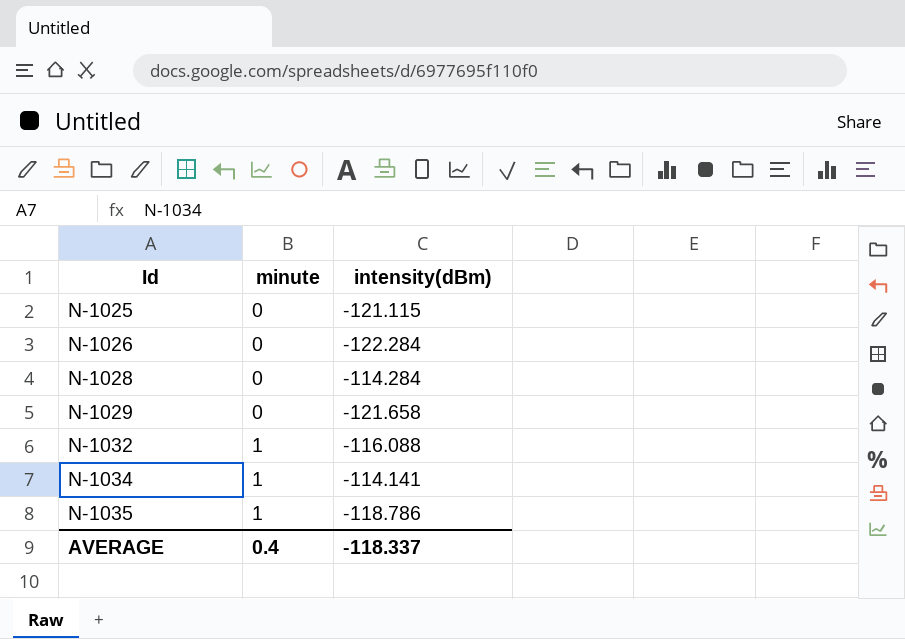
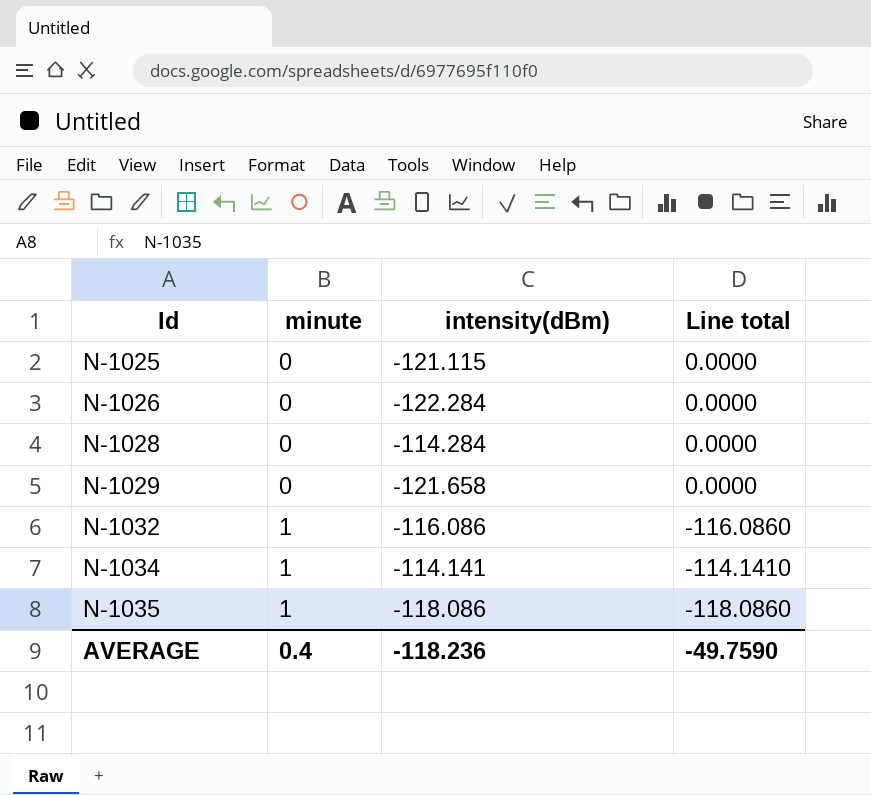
column Line total | formula: none -> [minute] * [intensity(dBm)]
N-1032 | intensity(dBm): -116.088 -> -116.086
N-1035 | intensity(dBm): -118.786 -> -118.086
AVERAGE | intensity(dBm): -118.337 -> -118.236

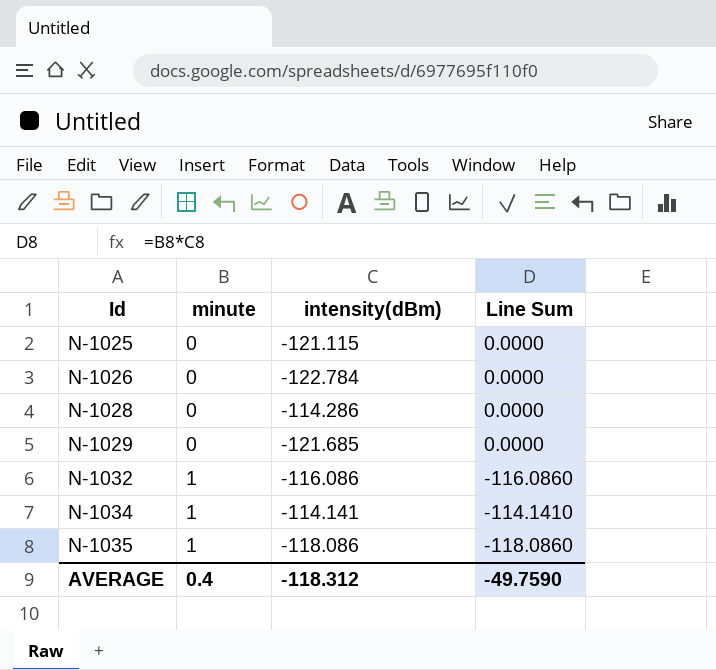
column name: Line total -> Line Sum
N-1026 | intensity(dBm): -122.284 -> -122.784
N-1028 | intensity(dBm): -114.284 -> -114.286
N-1029 | intensity(dBm): -121.658 -> -121.685
AVERAGE | intensity(dBm): -118.236 -> -118.312

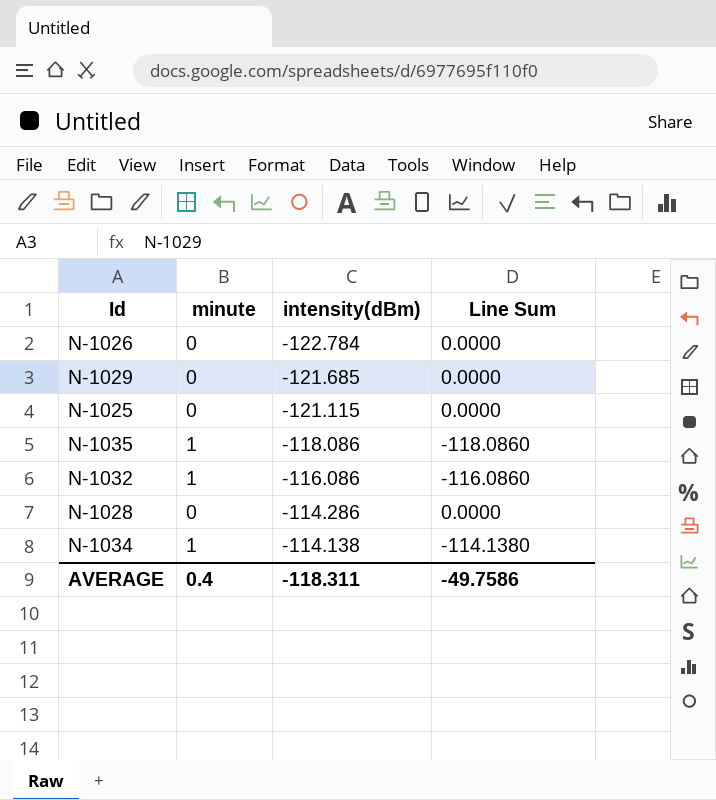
row order: Id ascending -> intensity(dBm) ascending
N-1034 | intensity(dBm): -114.141 -> -114.138
N-1034 | Line Sum: -114.1410 -> -114.1380
AVERAGE | intensity(dBm): -118.312 -> -118.311
AVERAGE | Line Sum: -49.7590 -> -49.7586

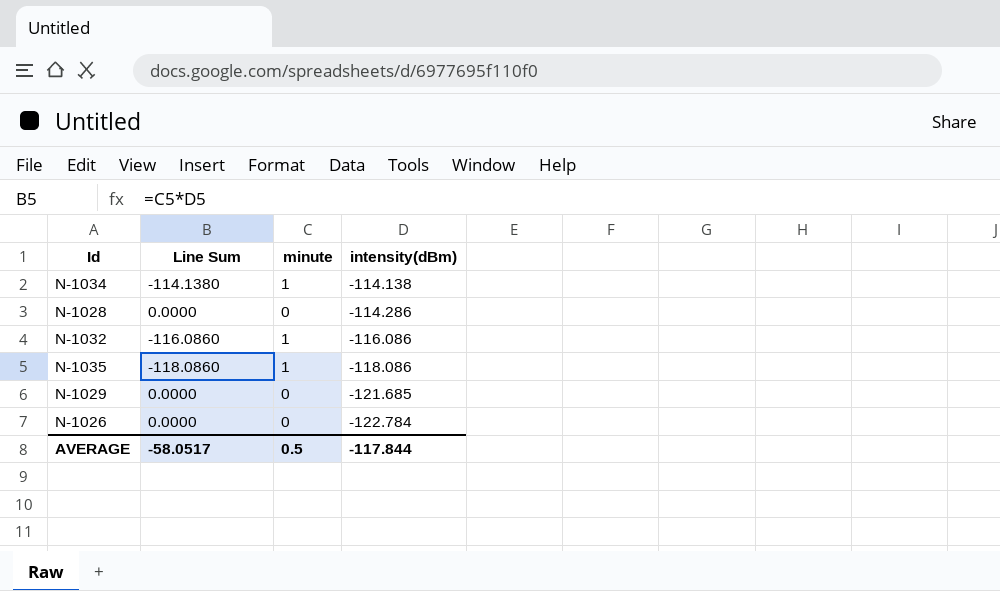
row order: intensity(dBm) ascending -> intensity(dBm) descending
column Line Sum | position: 4 -> 2
row N-1025: 0 | -121.115 | 0.0000 -> none
AVERAGE | Line Sum: -49.7586 -> -58.0517
AVERAGE | minute: 0.4 -> 0.5
AVERAGE | intensity(dBm): -118.311 -> -117.844

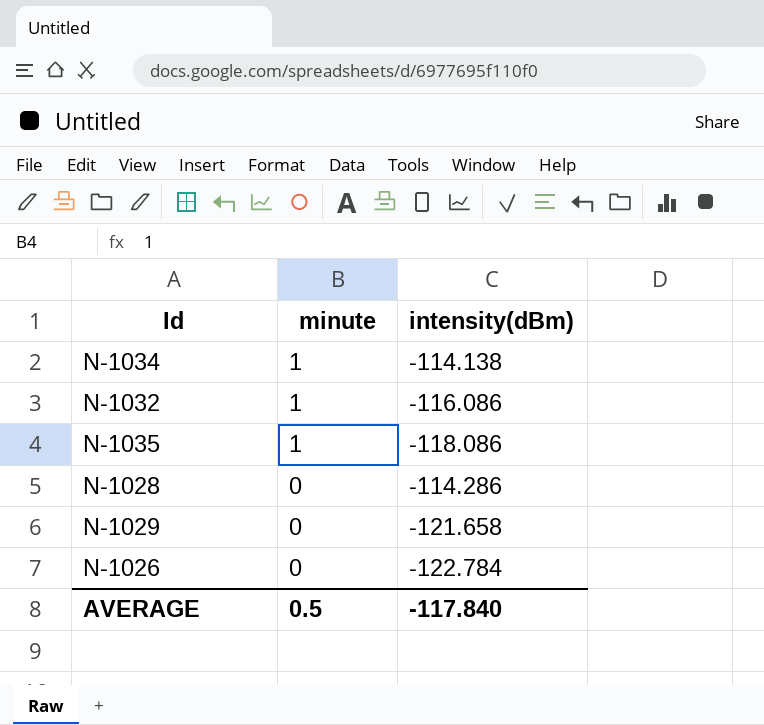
row order: intensity(dBm) descending -> minute descending
column Line Sum | formula: [minute] * [intensity(dBm)] -> none
N-1029 | intensity(dBm): -121.685 -> -121.658
AVERAGE | intensity(dBm): -117.844 -> -117.840

